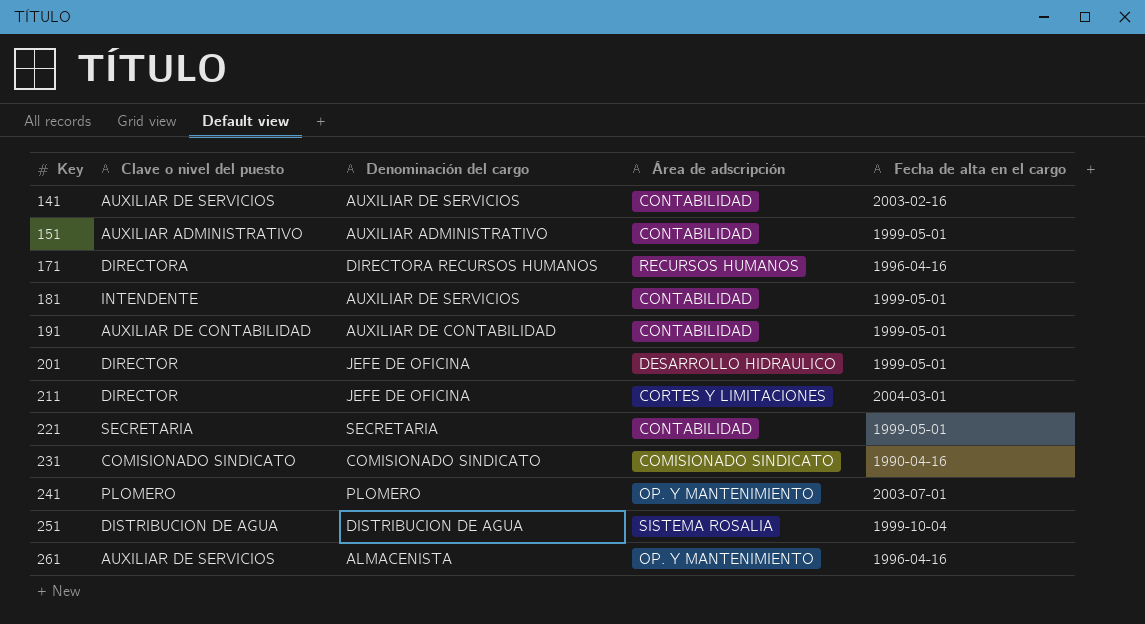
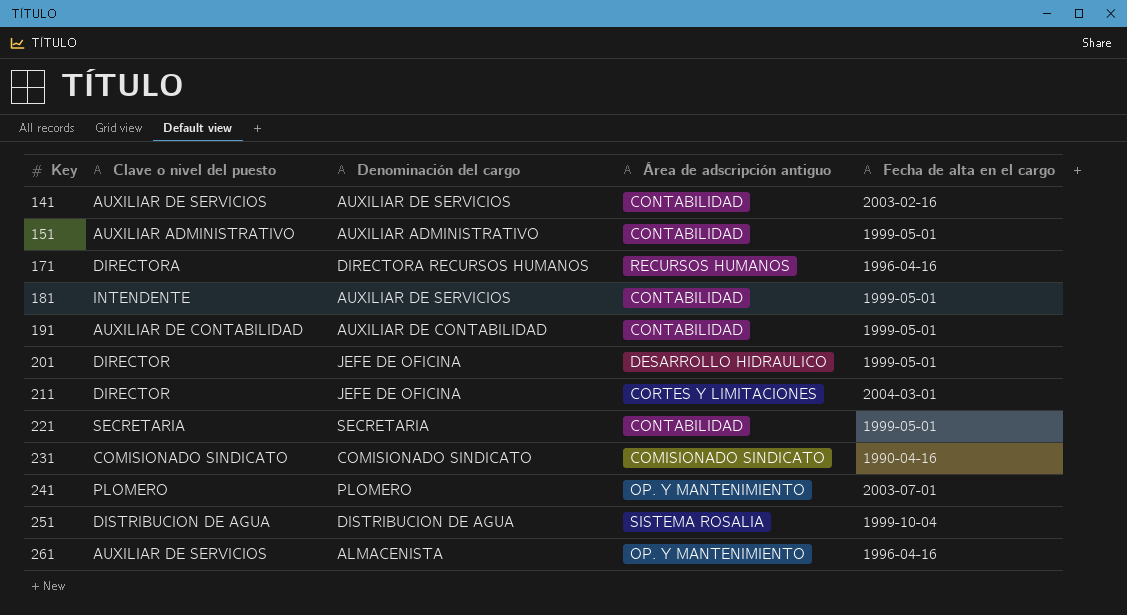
column name: Área de adscripción -> Área de adscripción antiguo

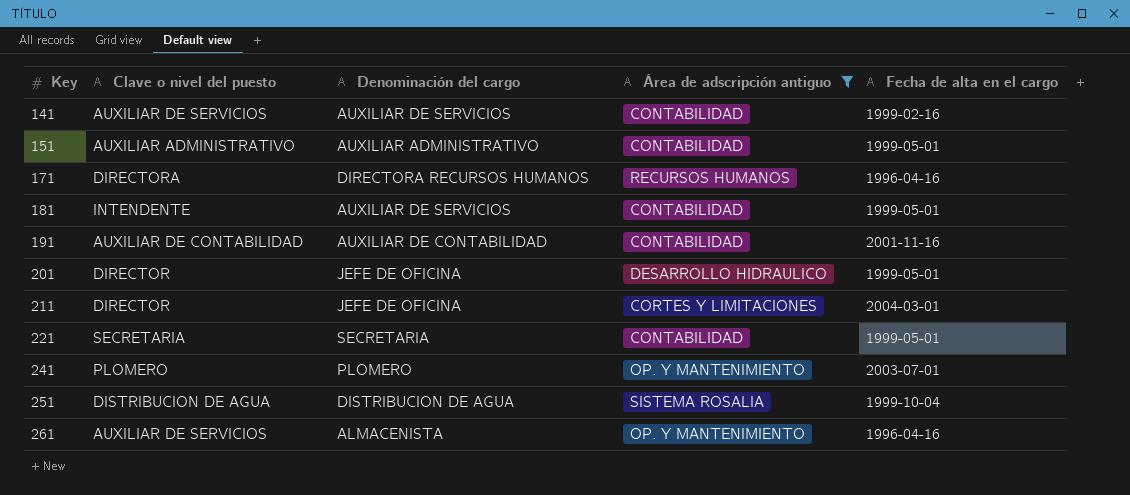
filter: none -> Área de adscripción antiguo != COMISIONADO SINDICATO
141 | Fecha de alta en el cargo: 2003-02-16 -> 1999-02-16
191 | Fecha de alta en el cargo: 1999-05-01 -> 2001-11-16

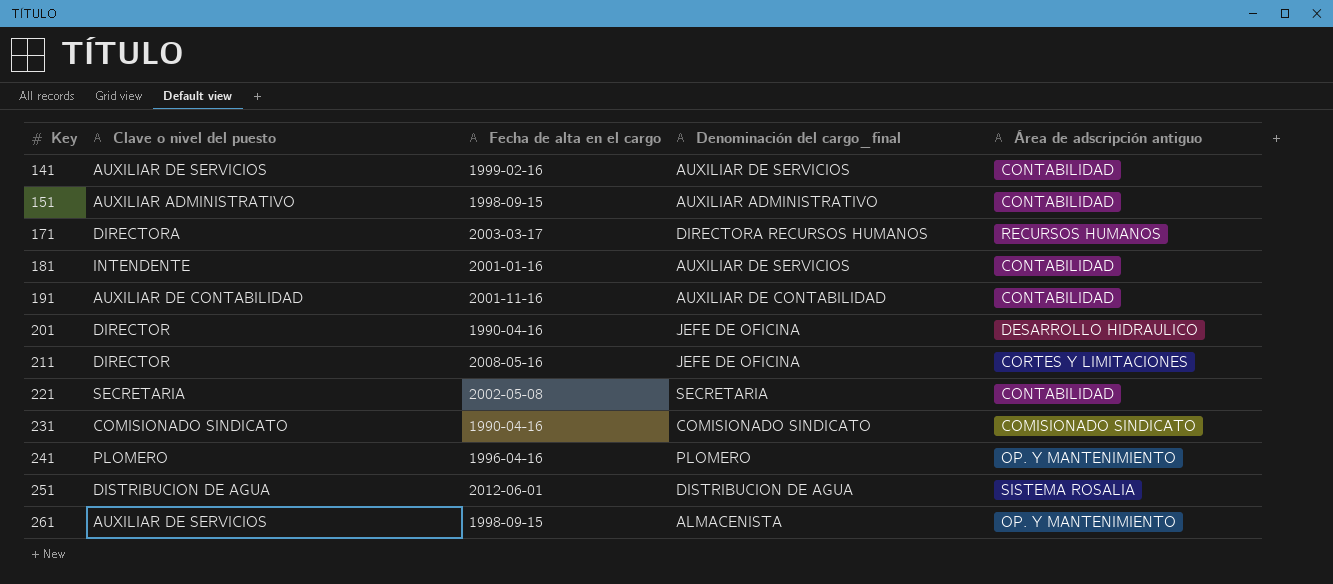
filter: Área de adscripción antiguo != COMISIONADO SINDICATO -> none
column Fecha de alta en el cargo | position: 5 -> 3
column name: Denominación del cargo -> Denominación del cargo_final
151 | Fecha de alta en el cargo: 1999-05-01 -> 1998-09-15
171 | Fecha de alta en el cargo: 1996-04-16 -> 2003-03-17
181 | Fecha de alta en el cargo: 1999-05-01 -> 2001-01-16
201 | Fecha de alta en el cargo: 1999-05-01 -> 1990-04-16
211 | Fecha de alta en el cargo: 2004-03-01 -> 2008-05-16
221 | Fecha de alta en el cargo: 1999-05-01 -> 2002-05-08
241 | Fecha de alta en el cargo: 2003-07-01 -> 1996-04-16
251 | Fecha de alta en el cargo: 1999-10-04 -> 2012-06-01
261 | Fecha de alta en el cargo: 1996-04-16 -> 1998-09-15

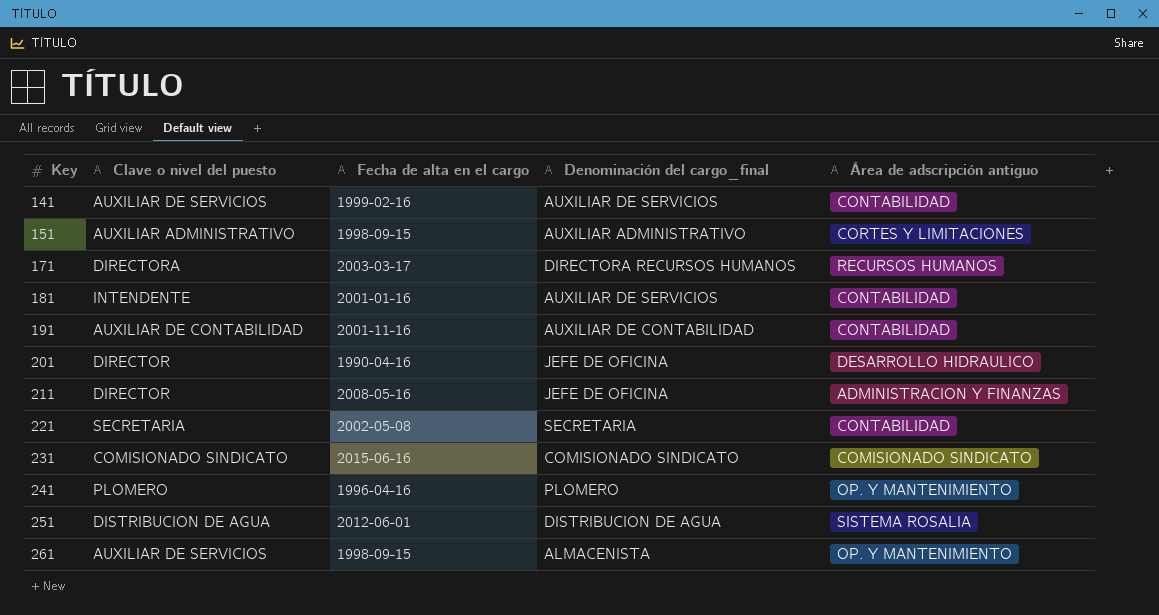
151 | Área de adscripción antiguo: CONTABILIDAD -> CORTES Y LIMITACIONES
211 | Área de adscripción antiguo: CORTES Y LIMITACIONES -> ADMINISTRACION Y FINANZAS
231 | Fecha de alta en el cargo: 1990-04-16 -> 2015-06-16

